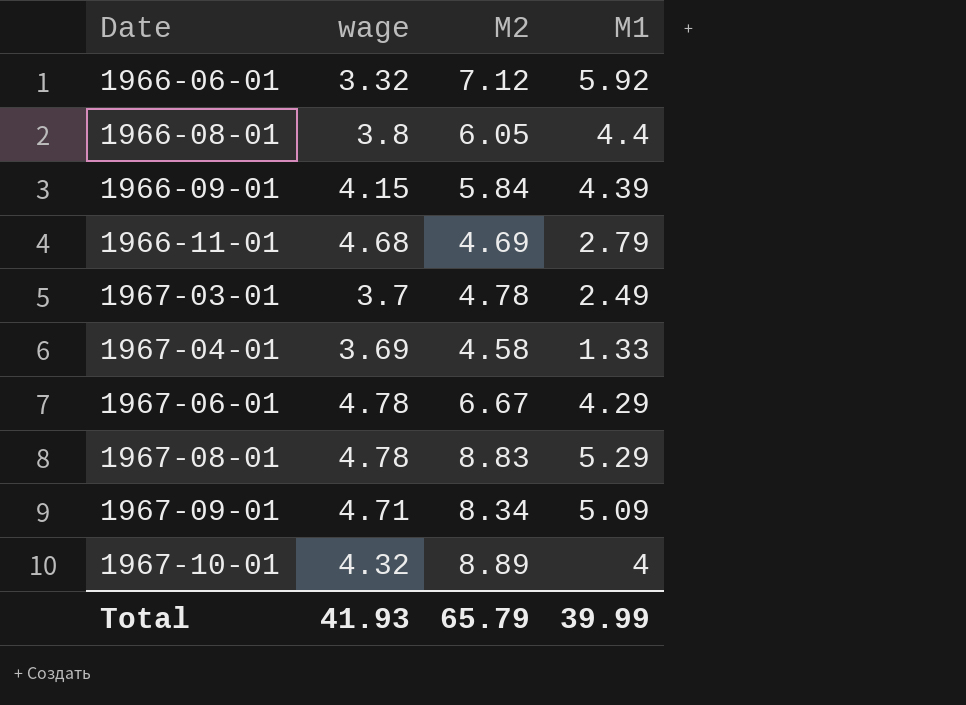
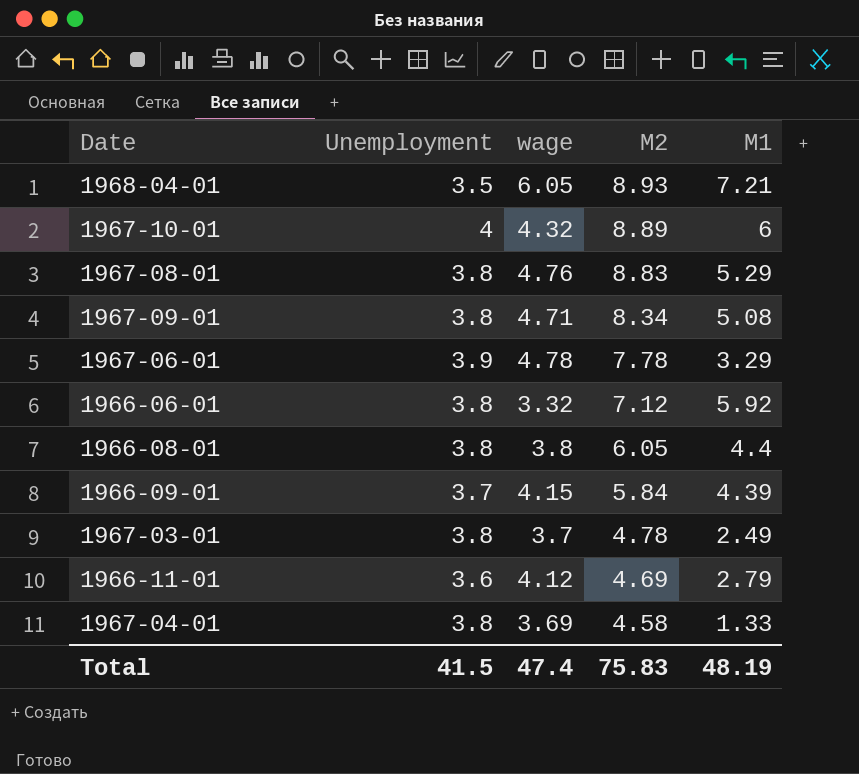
row order: Date ascending -> M2 descending
column Unemployment | position: none -> 2
row 1968-04-01: none -> 3.5 | 6.05 | 8.93 | 7.21
1967-10-01 | M1: 4 -> 6
1967-08-01 | wage: 4.78 -> 4.76
1967-09-01 | M1: 5.09 -> 5.08
1967-06-01 | M2: 6.67 -> 7.78
1967-06-01 | M1: 4.29 -> 3.29
1966-11-01 | wage: 4.68 -> 4.12
Total | wage: 41.93 -> 47.4
Total | M2: 65.79 -> 75.83
Total | M1: 39.99 -> 48.19

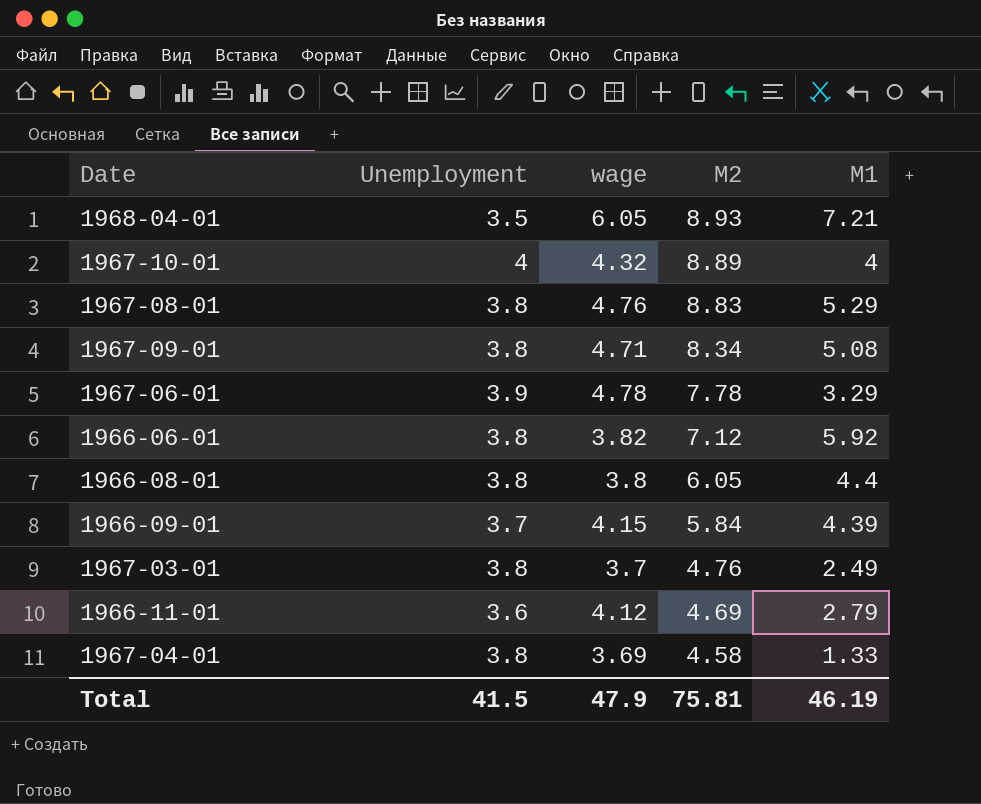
1967-10-01 | M1: 6 -> 4
1966-06-01 | wage: 3.32 -> 3.82
1967-03-01 | M2: 4.78 -> 4.76
Total | wage: 47.4 -> 47.9
Total | M2: 75.83 -> 75.81
Total | M1: 48.19 -> 46.19

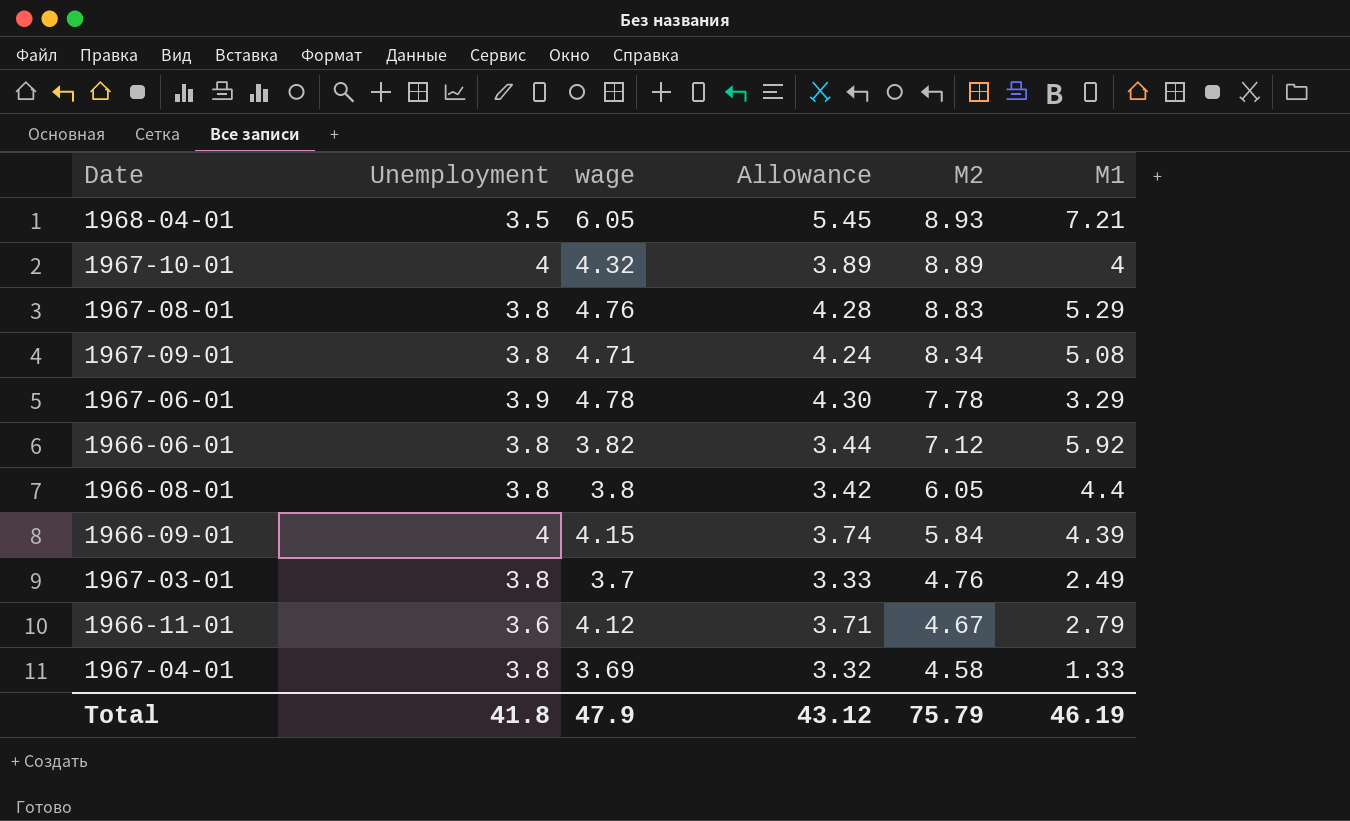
column Allowance | formula: none -> [wage] * 0.9
1966-09-01 | Unemployment: 3.7 -> 4
1966-11-01 | M2: 4.69 -> 4.67
Total | Unemployment: 41.5 -> 41.8
Total | M2: 75.81 -> 75.79

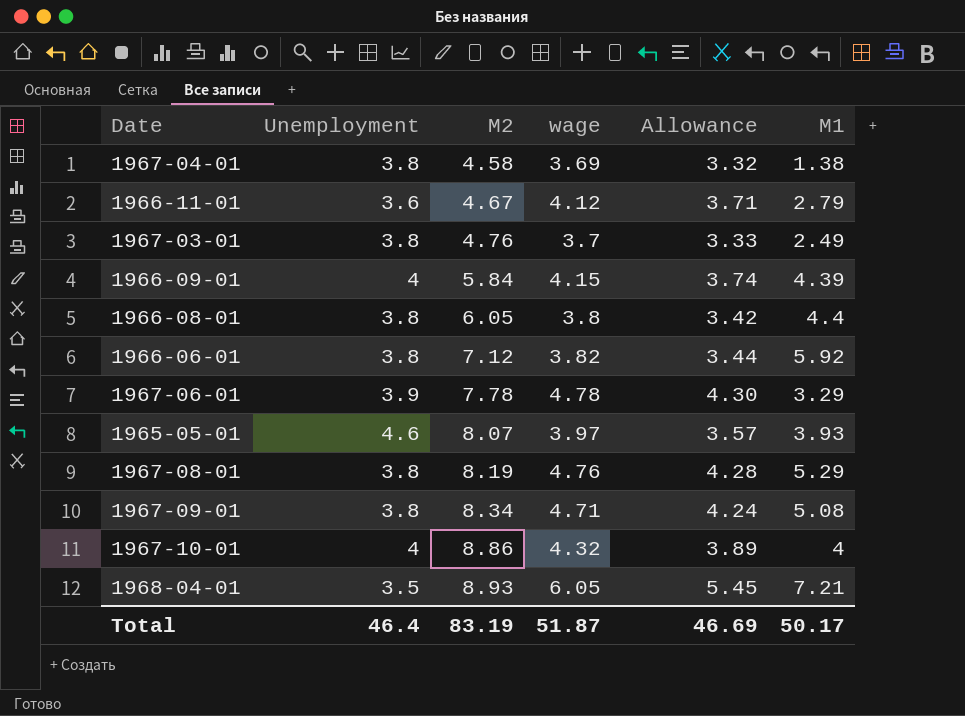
row order: M2 descending -> M2 ascending
column M2 | position: 5 -> 3
1967-04-01 | M1: 1.33 -> 1.38
row 1965-05-01: none -> 4.6 | 8.07 | 3.97 | 3.57 | 3.93
1967-08-01 | M2: 8.83 -> 8.19
1967-10-01 | M2: 8.89 -> 8.86
Total | Unemployment: 41.8 -> 46.4
Total | M2: 75.79 -> 83.19
Total | wage: 47.9 -> 51.87
Total | Allowance: 43.12 -> 46.69
Total | M1: 46.19 -> 50.17

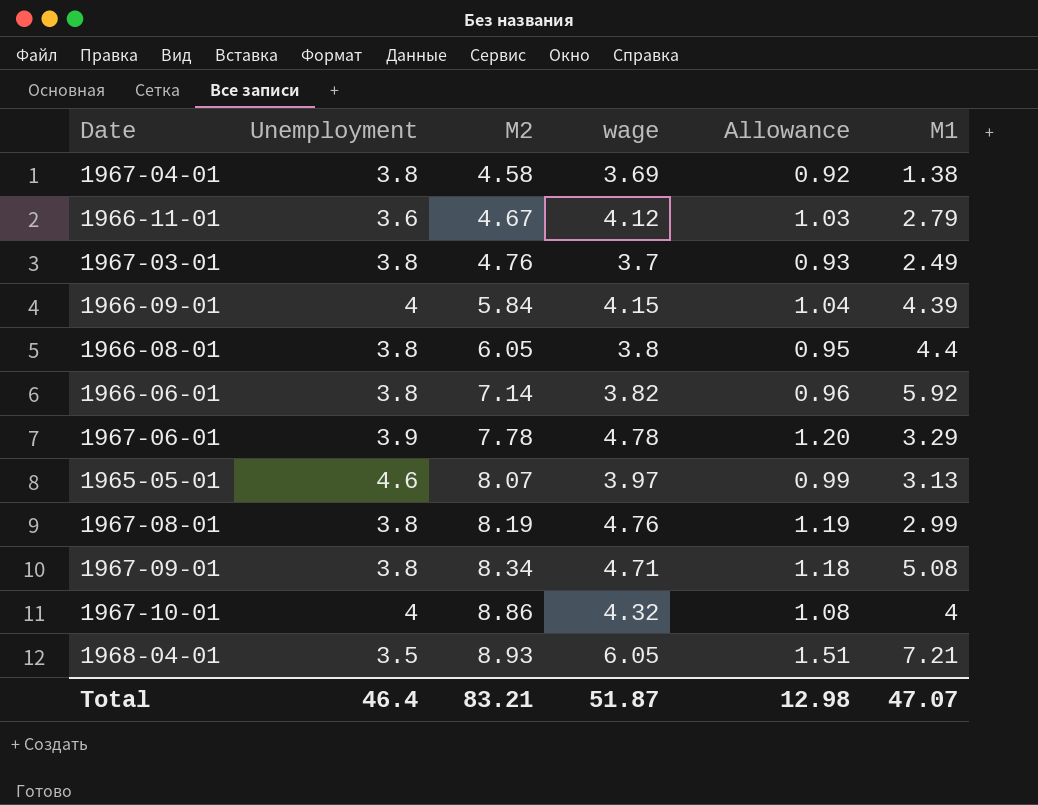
column Allowance | formula: [wage] * 0.9 -> [wage] * 0.25
1966-06-01 | M2: 7.12 -> 7.14
1965-05-01 | M1: 3.93 -> 3.13
1967-08-01 | M1: 5.29 -> 2.99
Total | M2: 83.19 -> 83.21
Total | Allowance: 46.69 -> 12.98
Total | M1: 50.17 -> 47.07

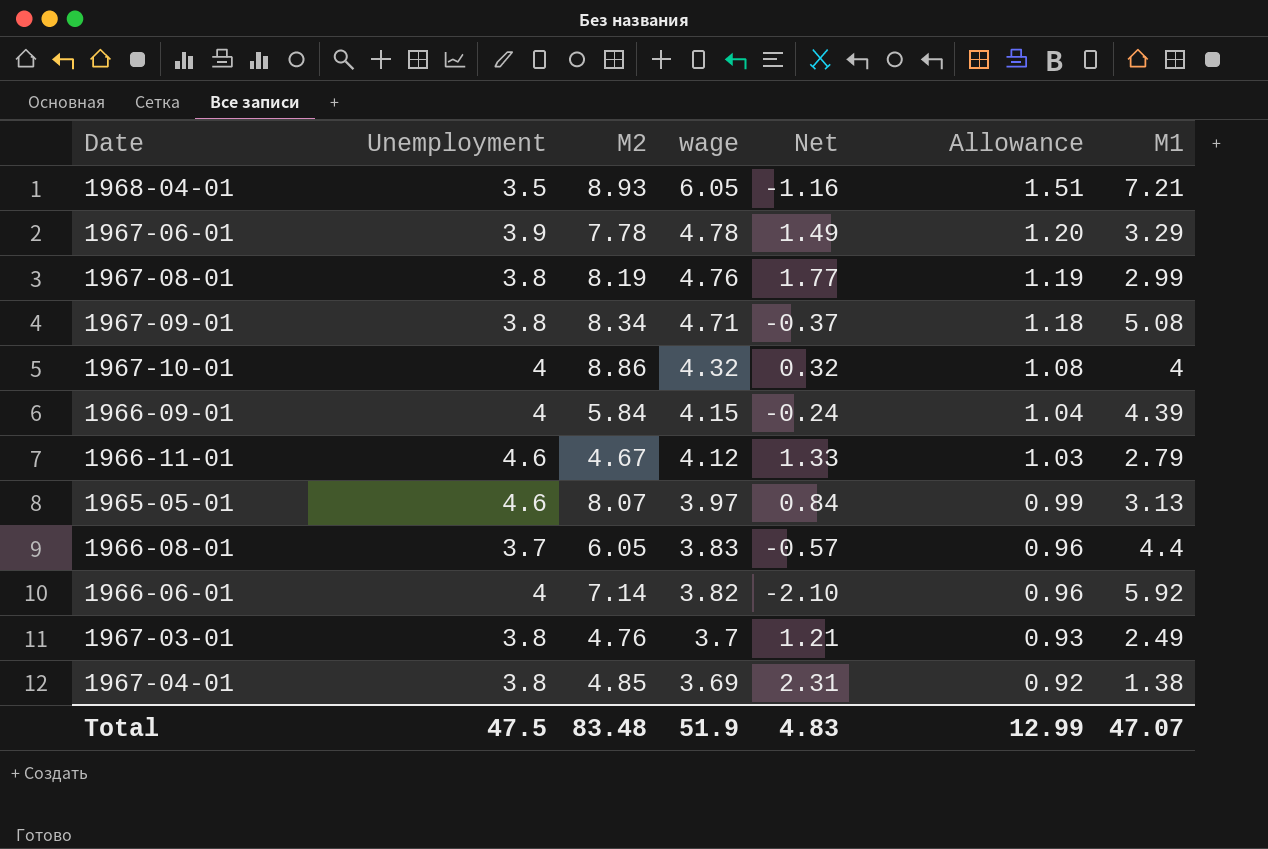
row order: M2 ascending -> wage descending
column Net | formula: none -> [wage] - [M1]
1966-11-01 | Unemployment: 3.6 -> 4.6
1966-08-01 | Unemployment: 3.8 -> 3.7
1966-08-01 | wage: 3.8 -> 3.83
1966-08-01 | Allowance: 0.95 -> 0.96
1966-06-01 | Unemployment: 3.8 -> 4
1967-04-01 | M2: 4.58 -> 4.85
Total | Unemployment: 46.4 -> 47.5
Total | M2: 83.21 -> 83.48
Total | wage: 51.87 -> 51.9
Total | Allowance: 12.98 -> 12.99

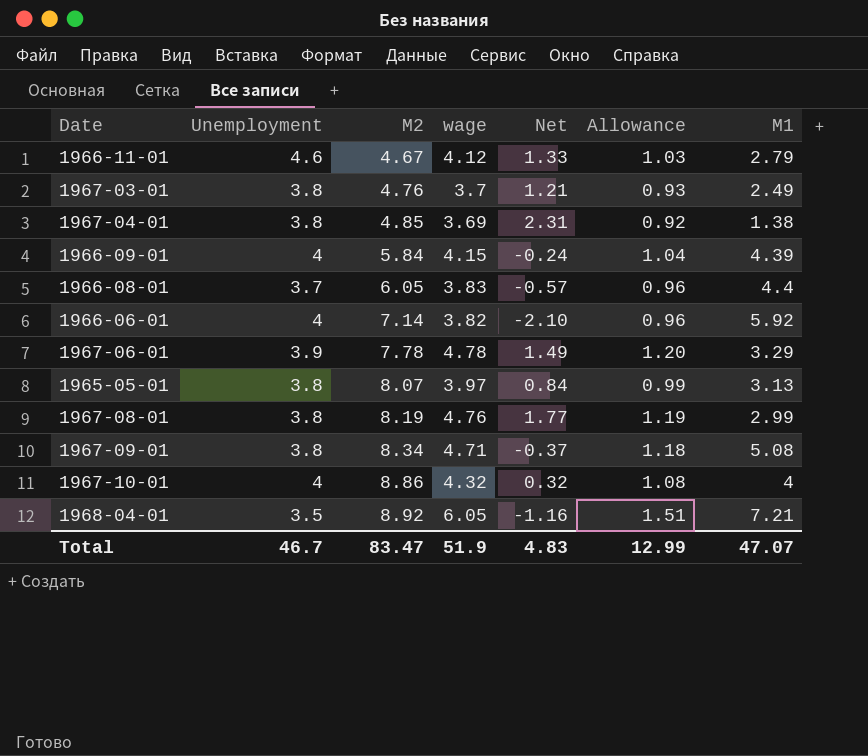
row order: wage descending -> M2 ascending
1965-05-01 | Unemployment: 4.6 -> 3.8
1968-04-01 | M2: 8.93 -> 8.92
Total | Unemployment: 47.5 -> 46.7
Total | M2: 83.48 -> 83.47

